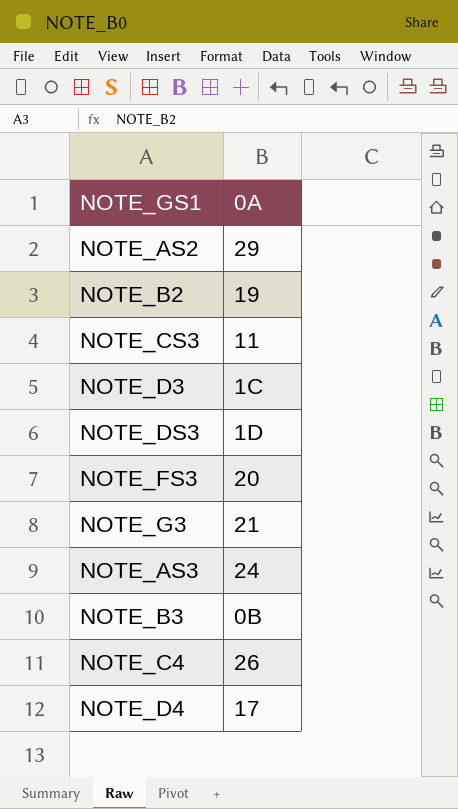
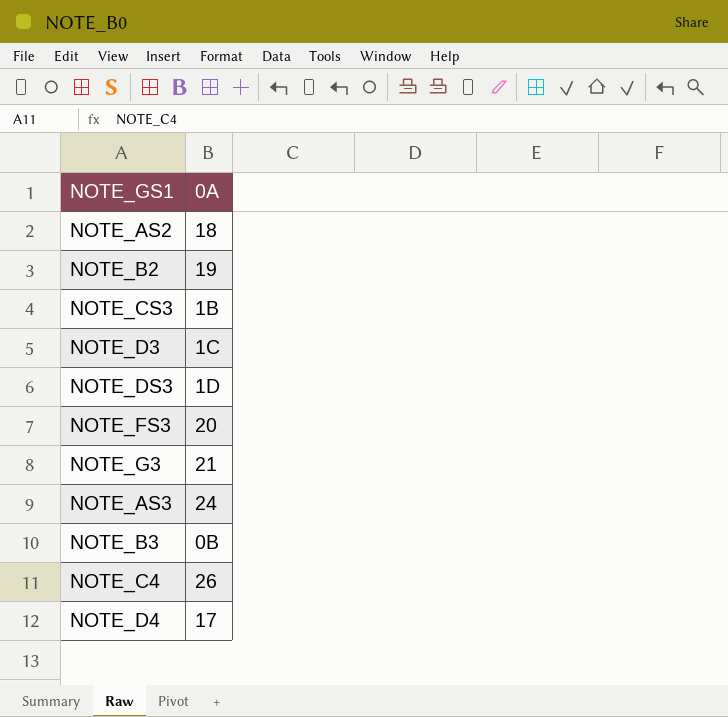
NOTE_AS2 | 0A: 29 -> 18
NOTE_CS3 | 0A: 11 -> 1B

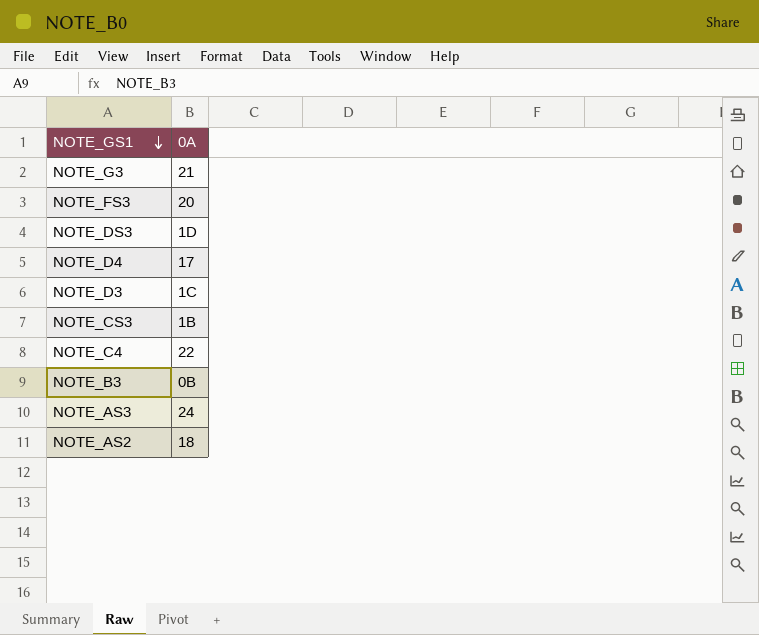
row order: none -> NOTE_GS1 descending
row NOTE_B2: 19 -> none
NOTE_C4 | 0A: 26 -> 22

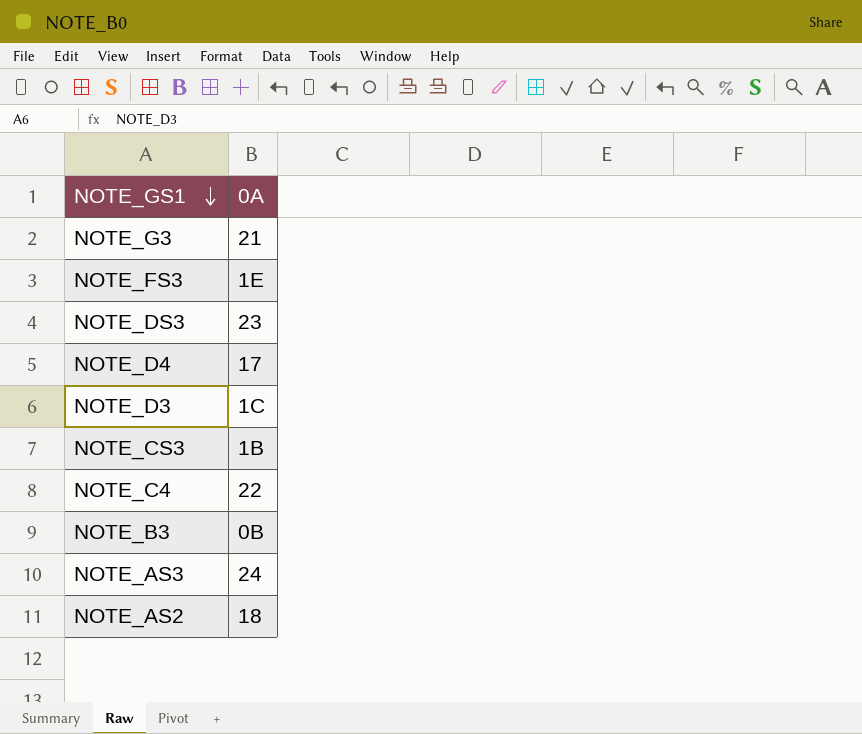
NOTE_FS3 | 0A: 20 -> 1E
NOTE_DS3 | 0A: 1D -> 23

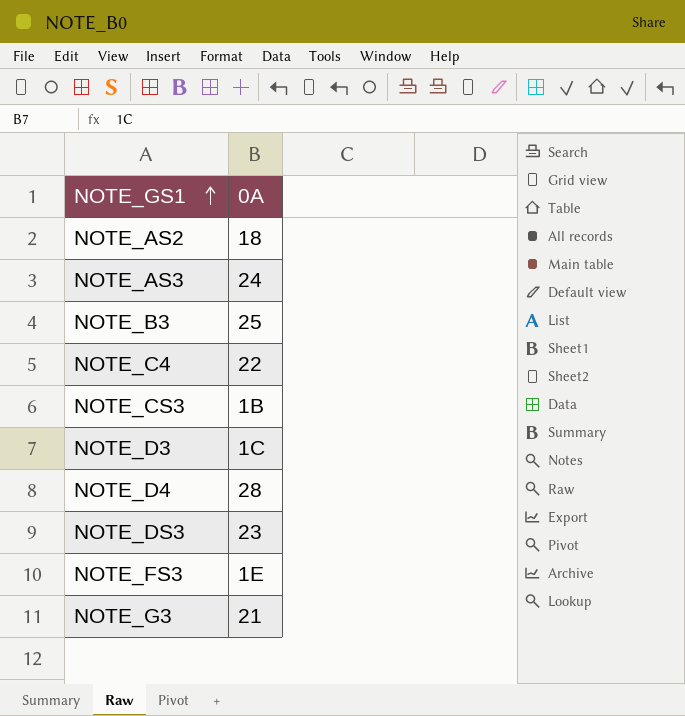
row order: NOTE_GS1 descending -> NOTE_GS1 ascending
NOTE_B3 | 0A: 0B -> 25
NOTE_D4 | 0A: 17 -> 28

